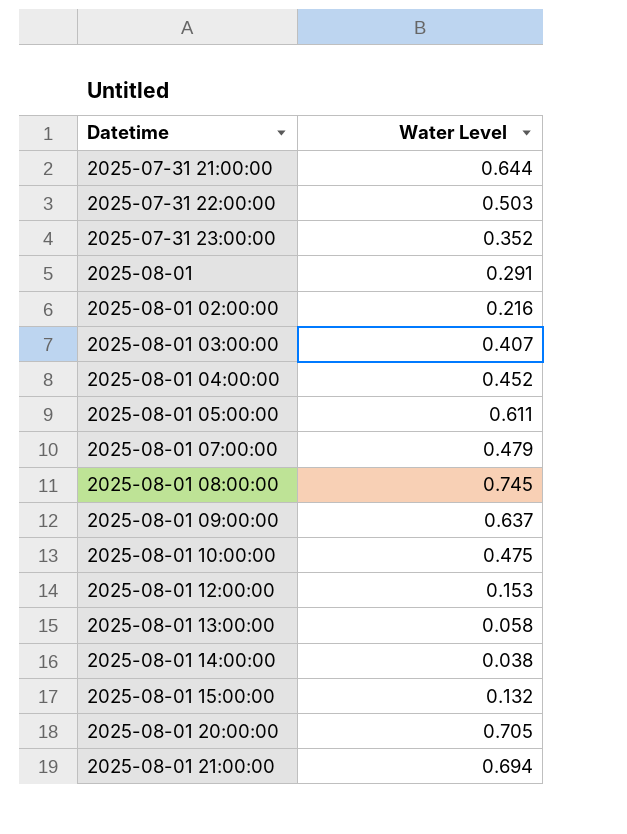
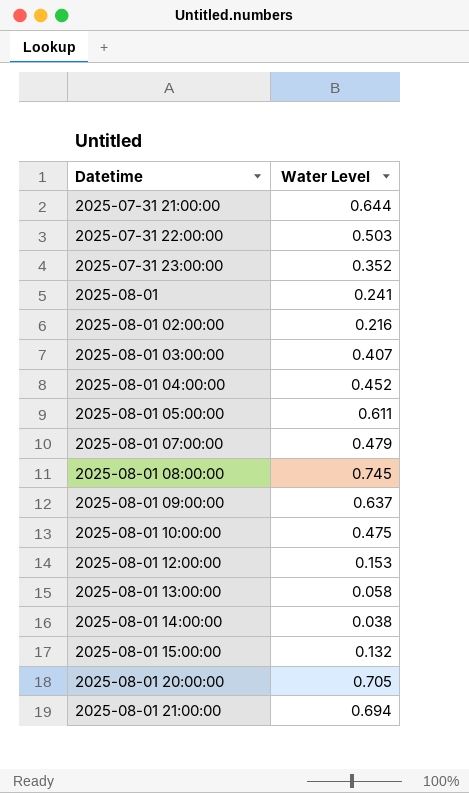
2025-08-01 | Water Level: 0.291 -> 0.241

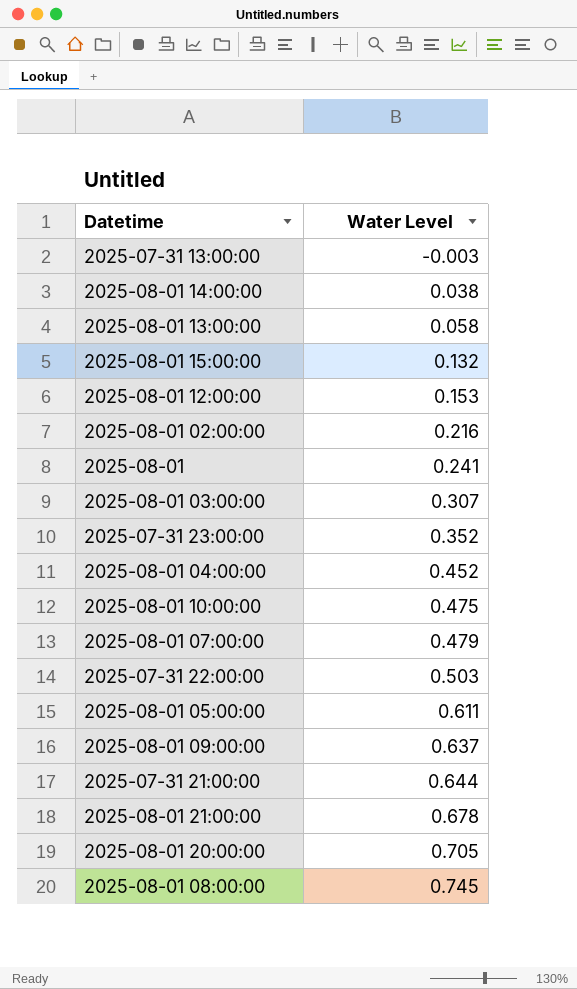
row order: Datetime ascending -> Water Level ascending
row 2025-07-31 13:00:00: none -> -0.003
2025-08-01 03:00:00 | Water Level: 0.407 -> 0.307
2025-08-01 21:00:00 | Water Level: 0.694 -> 0.678

